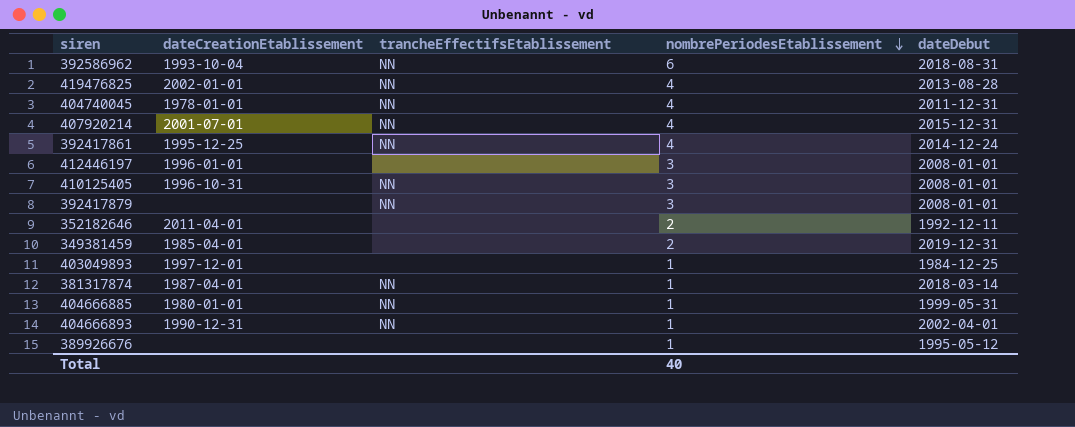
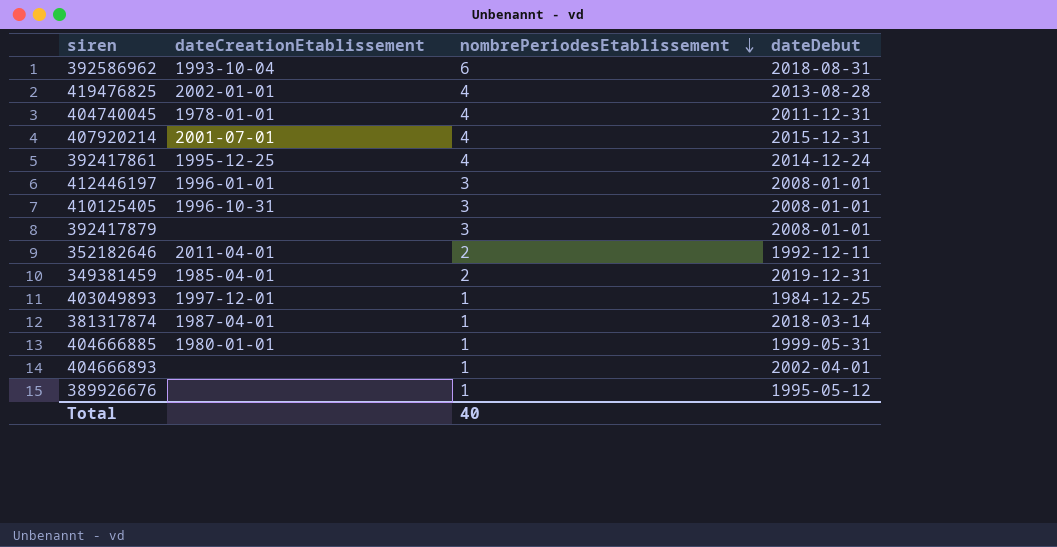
column trancheEffectifsEtablissement | position: 3 -> none
404666893 | dateCreationEtablissement: 1990-12-31 -> none

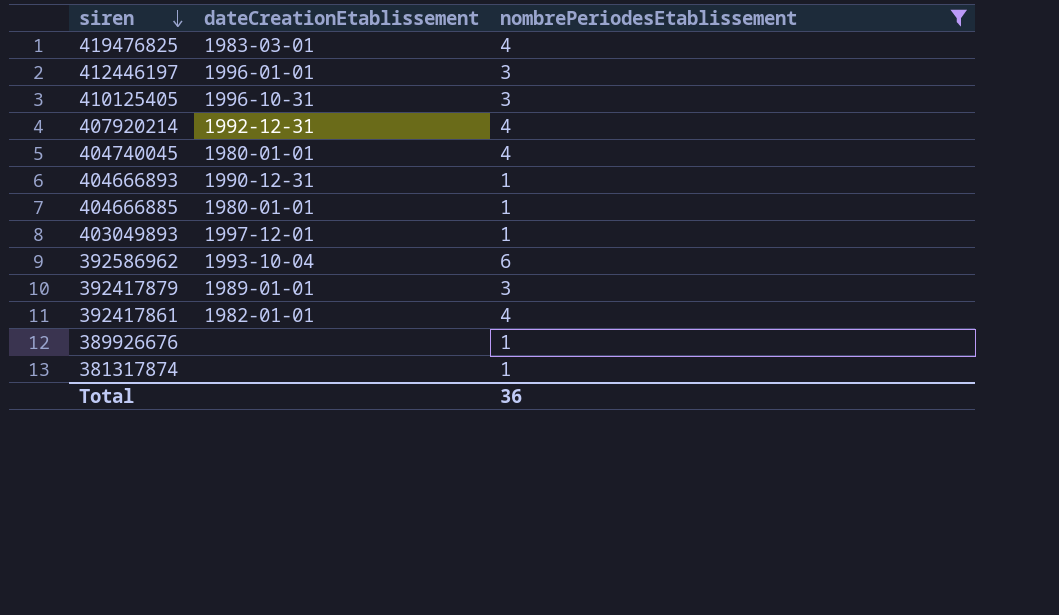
filter: none -> nombrePeriodesEtablissement != 2
row order: nombrePeriodesEtablissement descending -> siren descending
column dateDebut | position: 4 -> none
419476825 | dateCreationEtablissement: 2002-01-01 -> 1983-03-01
407920214 | dateCreationEtablissement: 2001-07-01 -> 1992-12-31
404740045 | dateCreationEtablissement: 1978-01-01 -> 1980-01-01
404666893 | dateCreationEtablissement: none -> 1990-12-31
392417879 | dateCreationEtablissement: none -> 1989-01-01
392417861 | dateCreationEtablissement: 1995-12-25 -> 1982-01-01
381317874 | dateCreationEtablissement: 1987-04-01 -> none
Total | nombrePeriodesEtablissement: 40 -> 36

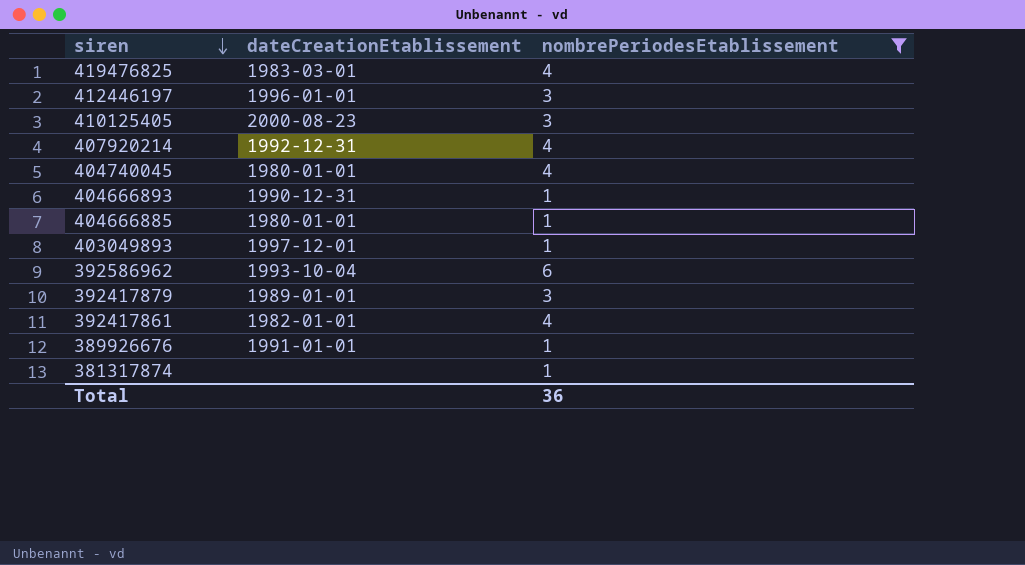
410125405 | dateCreationEtablissement: 1996-10-31 -> 2000-08-23
389926676 | dateCreationEtablissement: none -> 1991-01-01

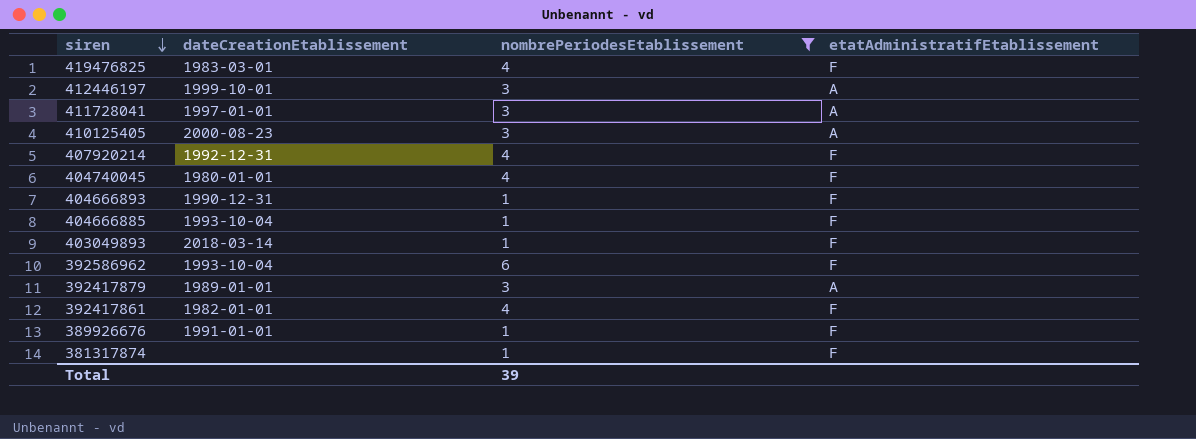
column etatAdministratifEtablissement | position: none -> 4
412446197 | dateCreationEtablissement: 1996-01-01 -> 1999-10-01
row 411728041: none -> 1997-01-01 | 3 | A
404666885 | dateCreationEtablissement: 1980-01-01 -> 1993-10-04
403049893 | dateCreationEtablissement: 1997-12-01 -> 2018-03-14
Total | nombrePeriodesEtablissement: 36 -> 39

